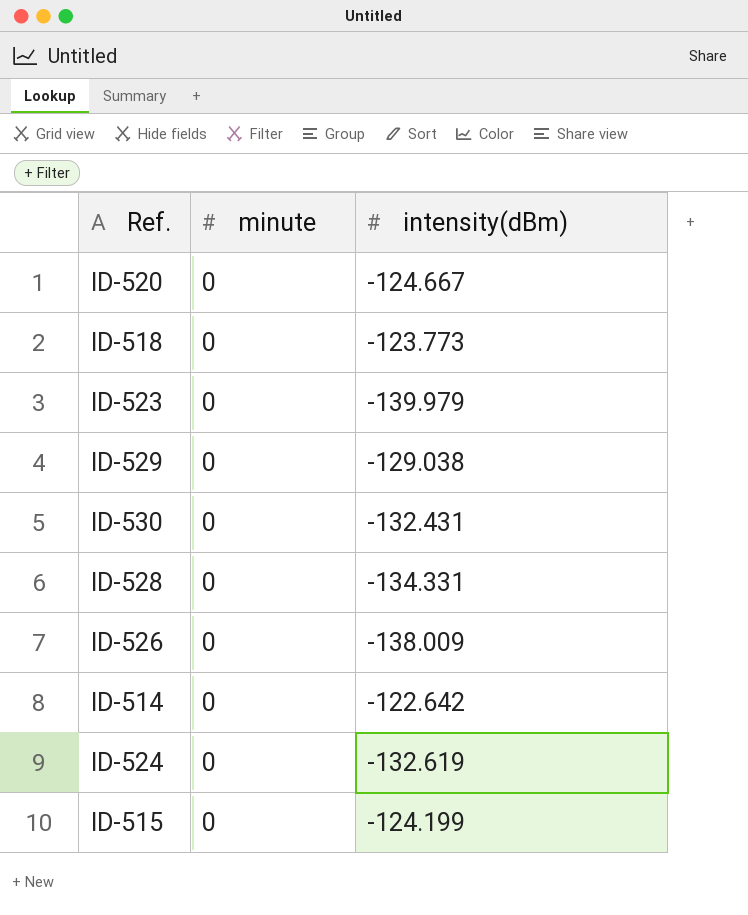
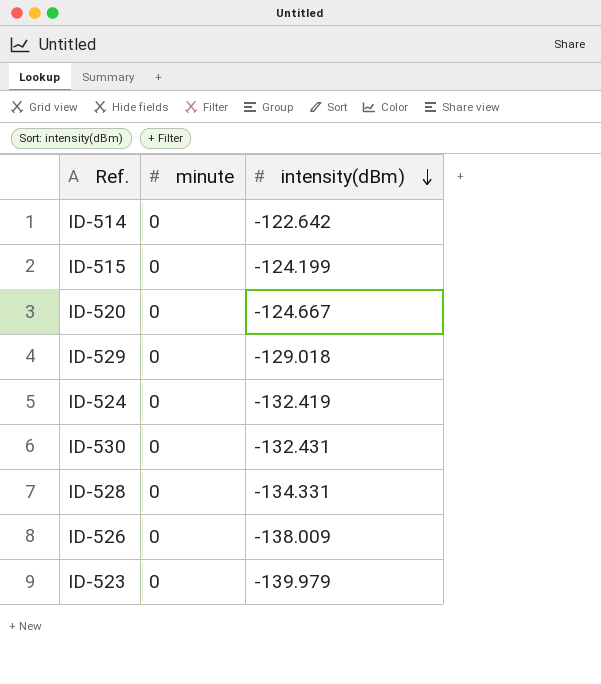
row order: none -> intensity(dBm) descending
row ID-518: 0 | -123.773 -> none
ID-529 | intensity(dBm): -129.038 -> -129.018
ID-524 | intensity(dBm): -132.619 -> -132.419

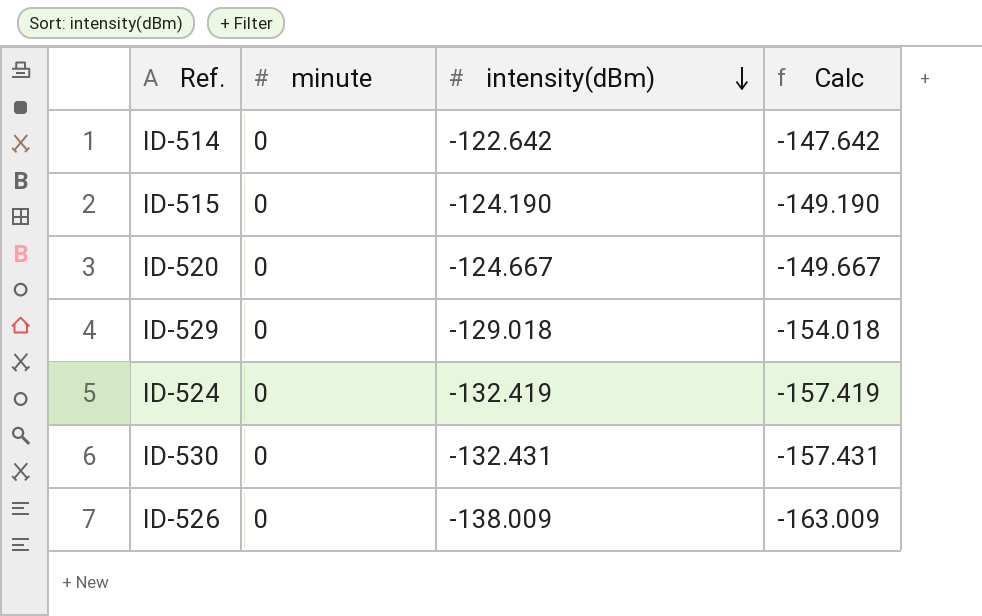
column Calc | formula: none -> [intensity(dBm)] - 25
row ID-528: 0 | -134.331 -> none
row ID-523: 0 | -139.979 -> none
ID-515 | intensity(dBm): -124.199 -> -124.190

